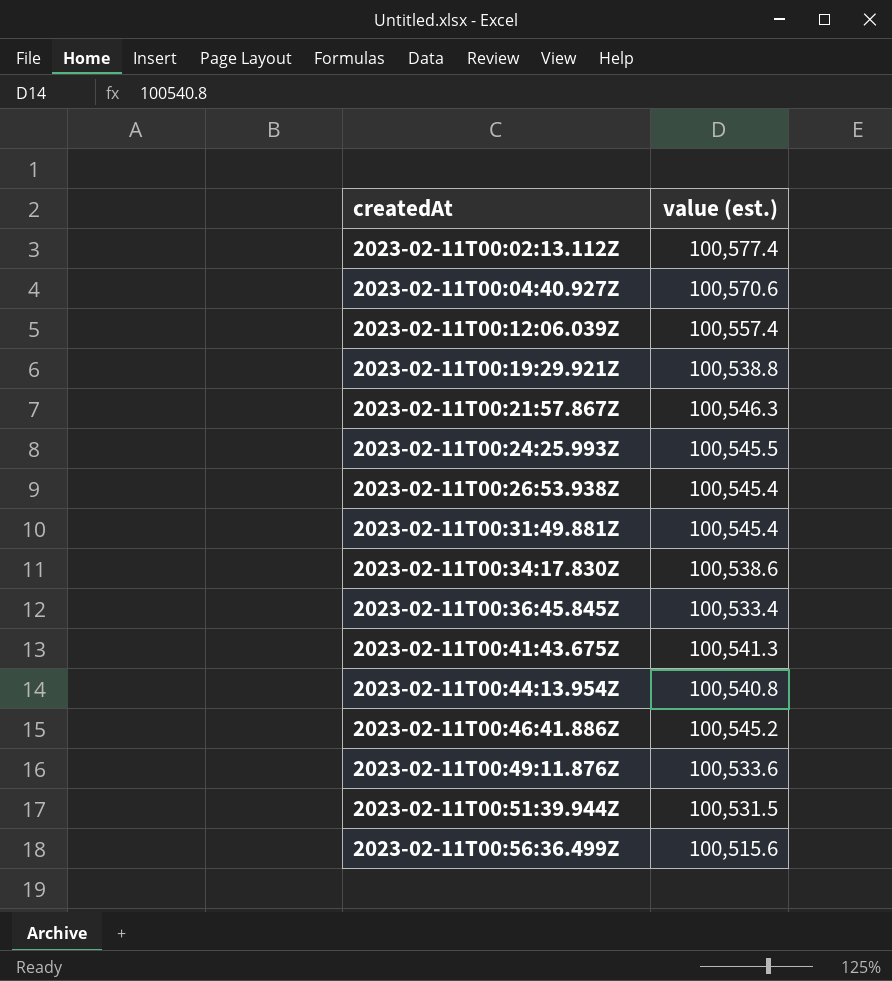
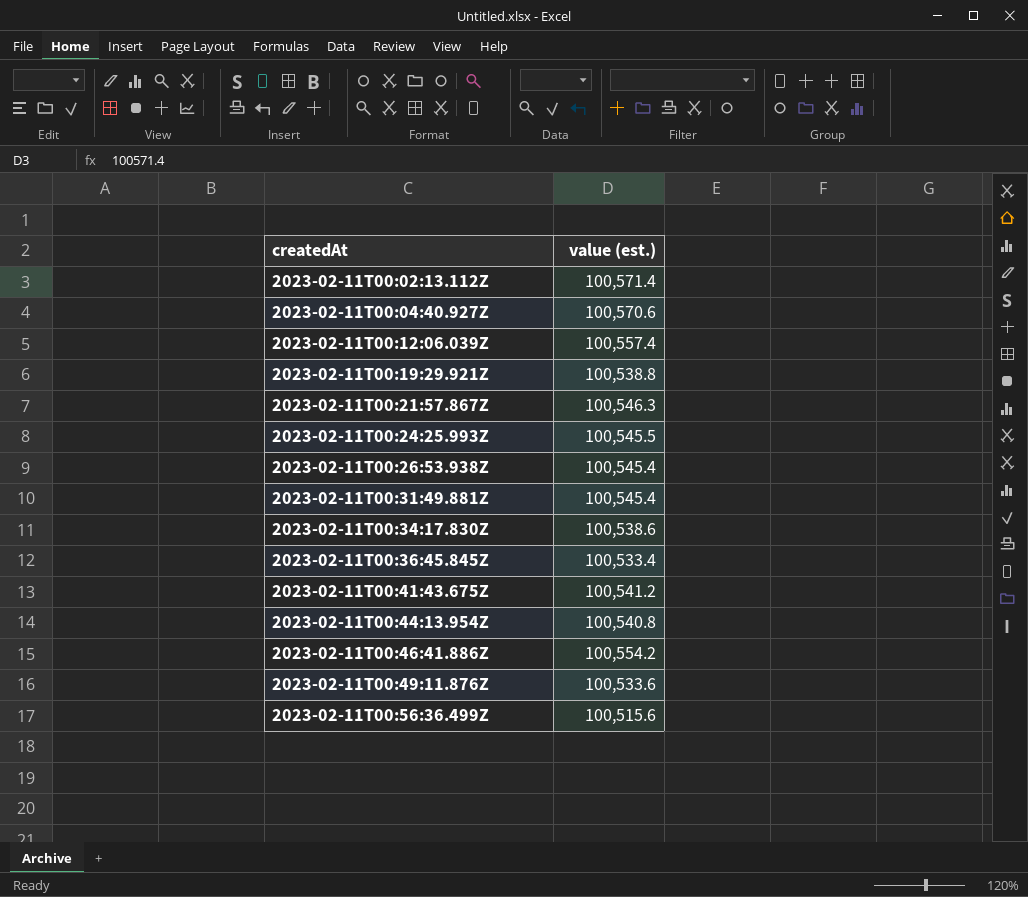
row 2023-02-11T00:51:39.944Z: 100,531.5 -> none
2023-02-11T00:02:13.112Z | value (est.): 100,577.4 -> 100,571.4
2023-02-11T00:41:43.675Z | value (est.): 100,541.3 -> 100,541.2
2023-02-11T00:46:41.886Z | value (est.): 100,545.2 -> 100,554.2

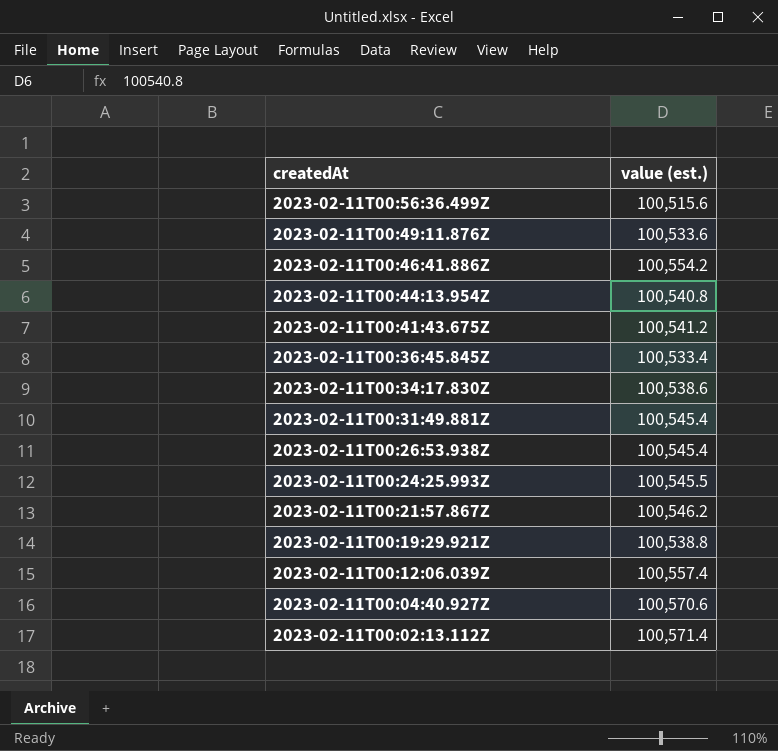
row order: createdAt ascending -> createdAt descending
2023-02-11T00:21:57.867Z | value (est.): 100,546.3 -> 100,546.2

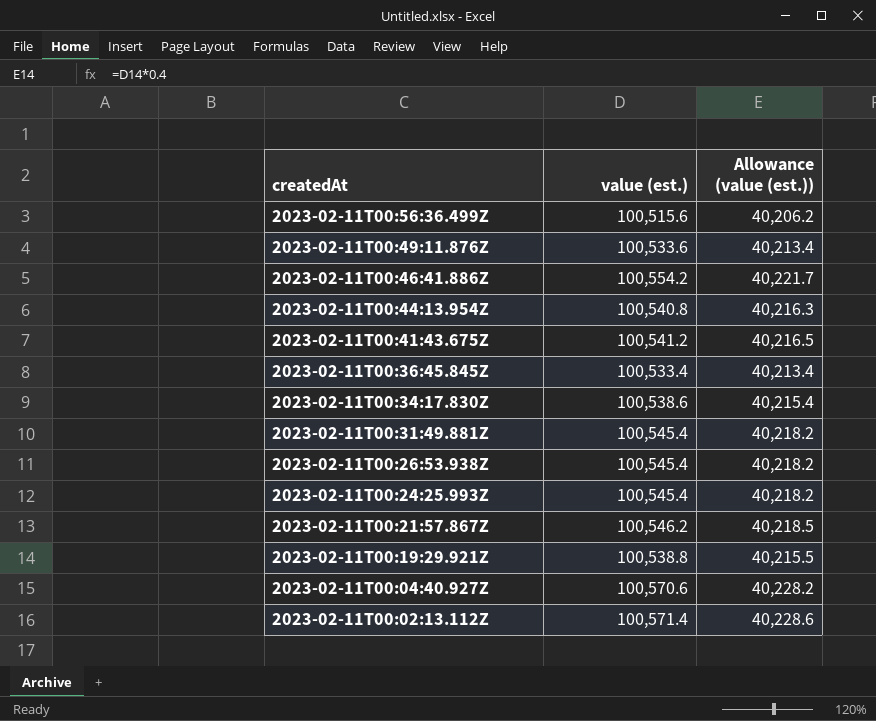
column Allowance (value (est.)) | formula: none -> [value (est.)] * 0.4
row 2023-02-11T00:12:06.039Z: 100,557.4 -> none
2023-02-11T00:24:25.993Z | value (est.): 100,545.5 -> 100,545.4

